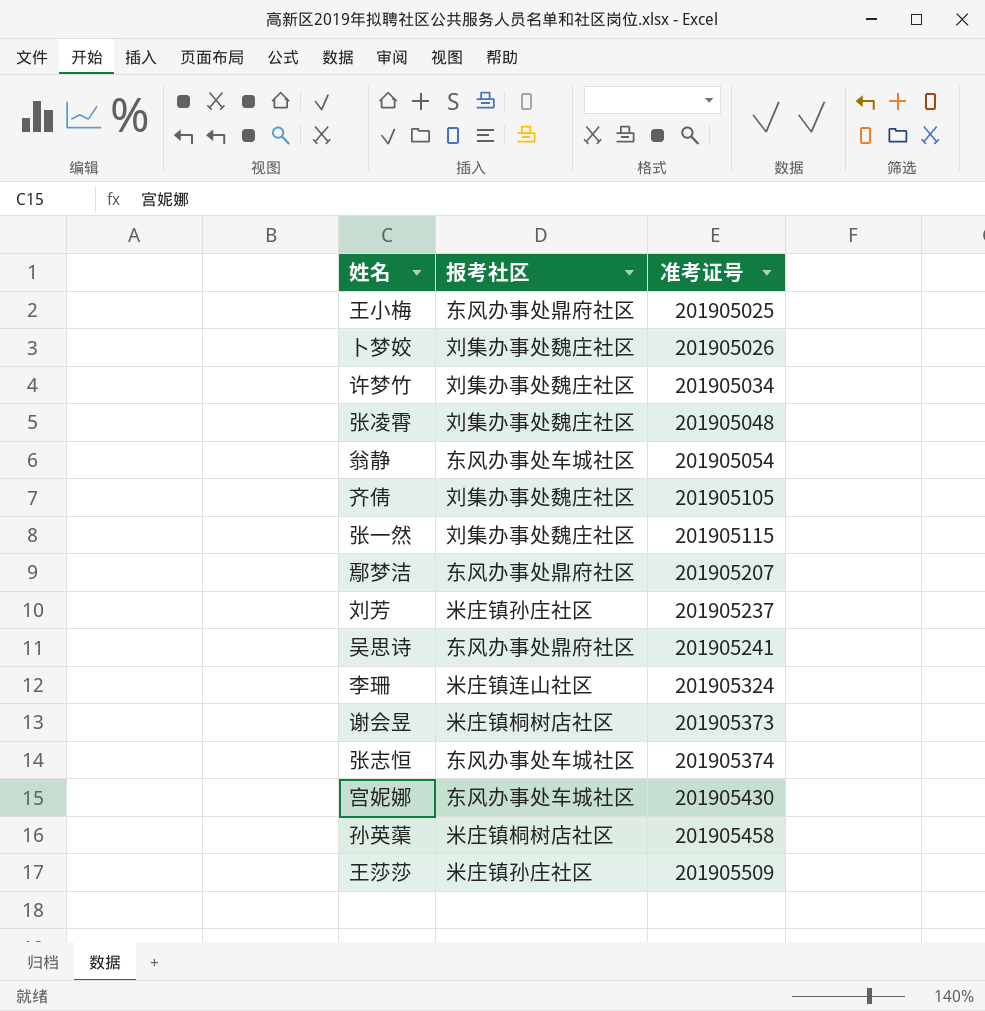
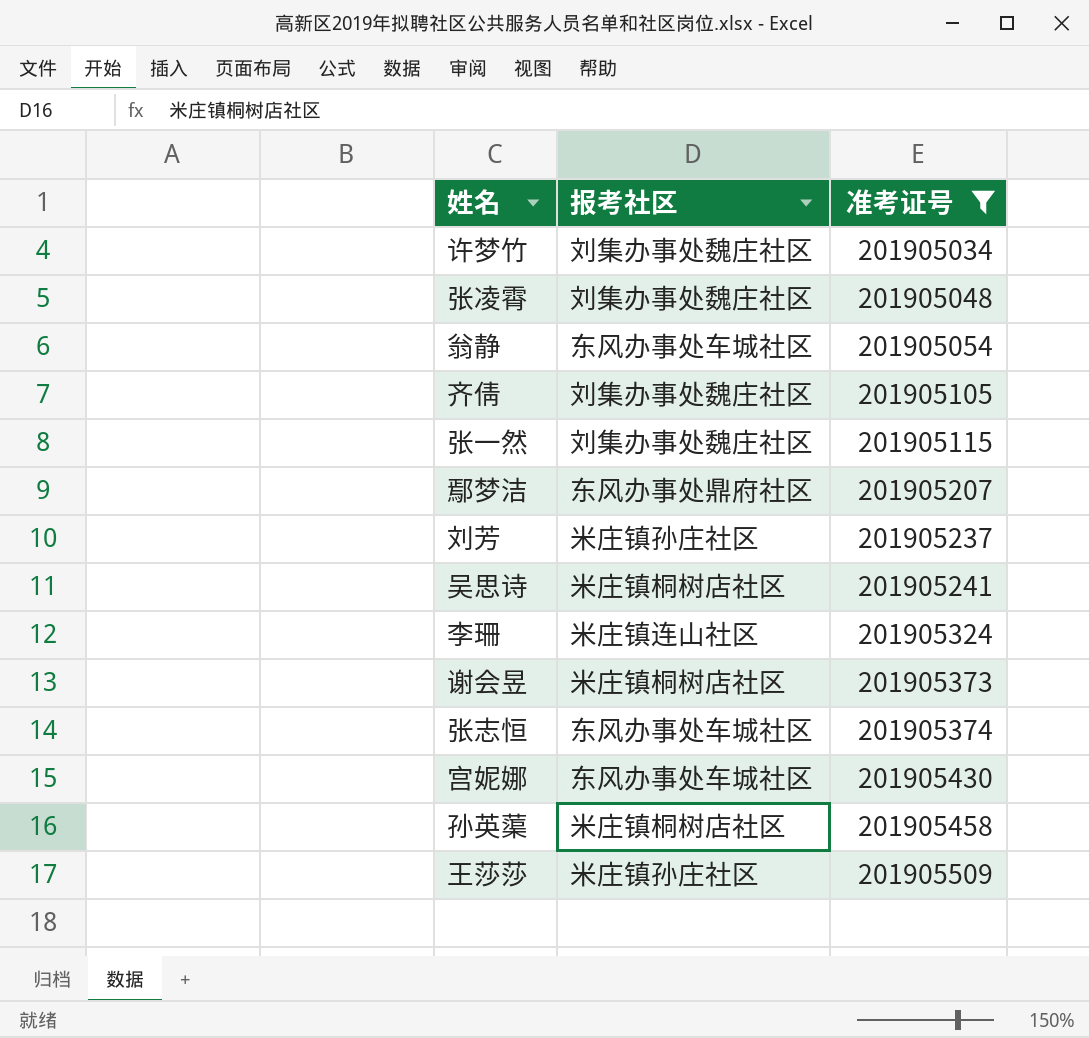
filter: none -> 准考证号 >= 201905034
吴思诗 | 报考社区: 东风办事处鼎府社区 -> 米庄镇桐树店社区

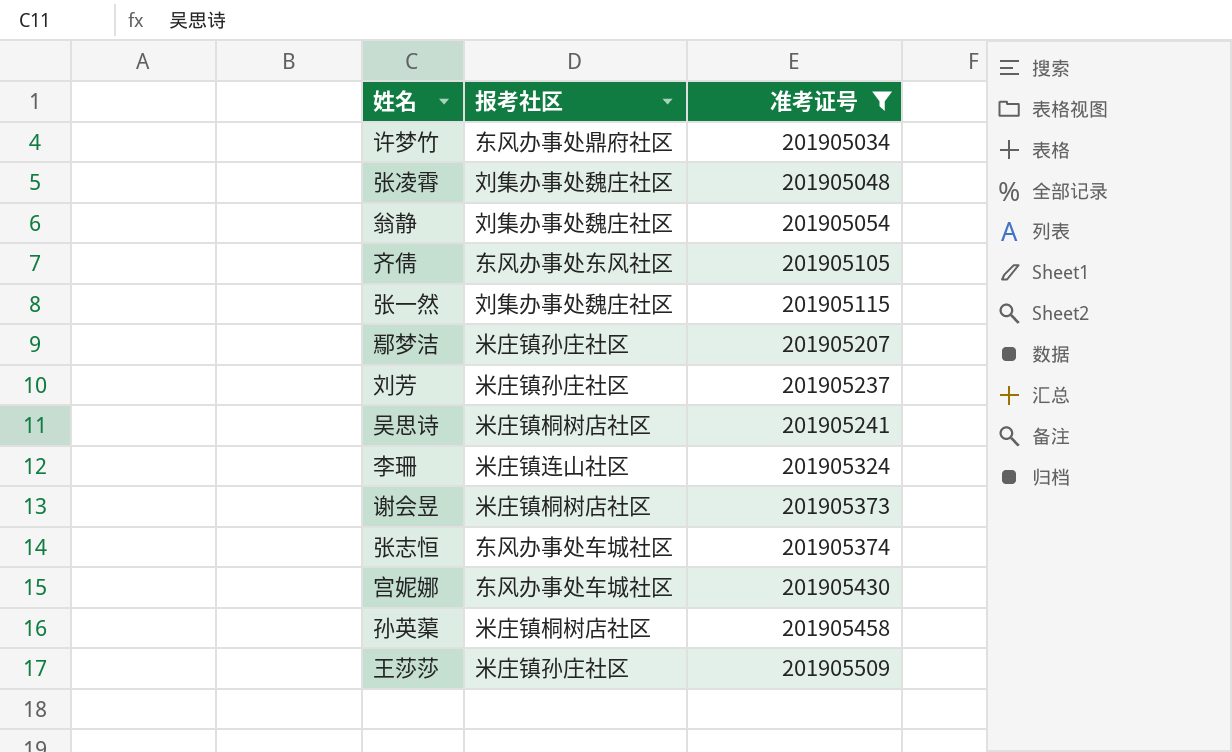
许梦竹 | 报考社区: 刘集办事处魏庄社区 -> 东风办事处鼎府社区
翁静 | 报考社区: 东风办事处车城社区 -> 刘集办事处魏庄社区
齐倩 | 报考社区: 刘集办事处魏庄社区 -> 东风办事处东风社区
鄢梦洁 | 报考社区: 东风办事处鼎府社区 -> 米庄镇孙庄社区

